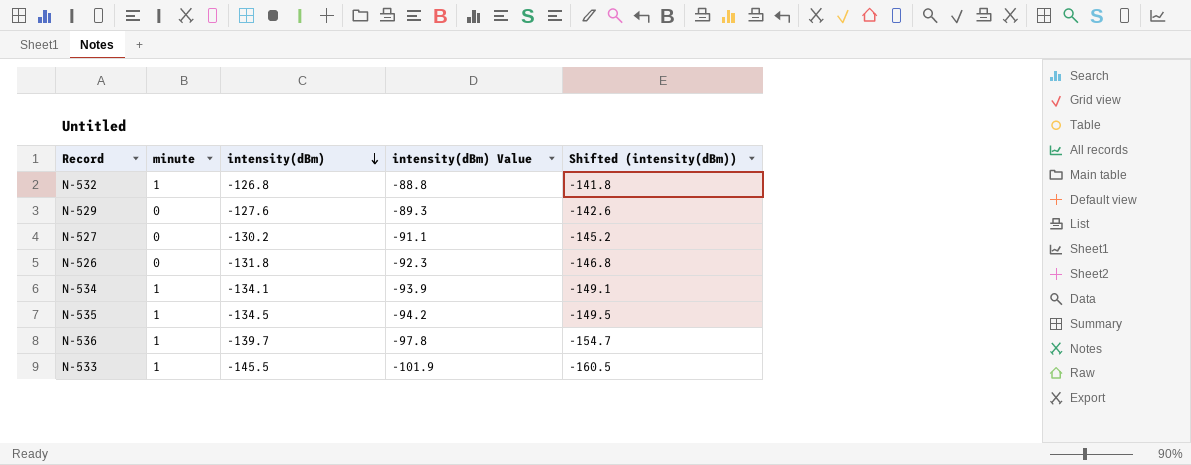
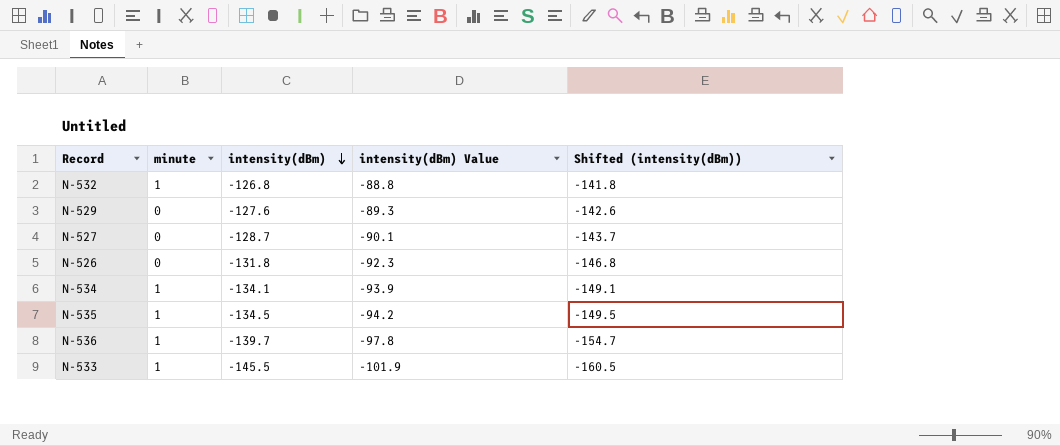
N-527 | intensity(dBm): -130.2 -> -128.7
N-527 | intensity(dBm) Value: -91.1 -> -90.1
N-527 | Shifted (intensity(dBm)): -145.2 -> -143.7

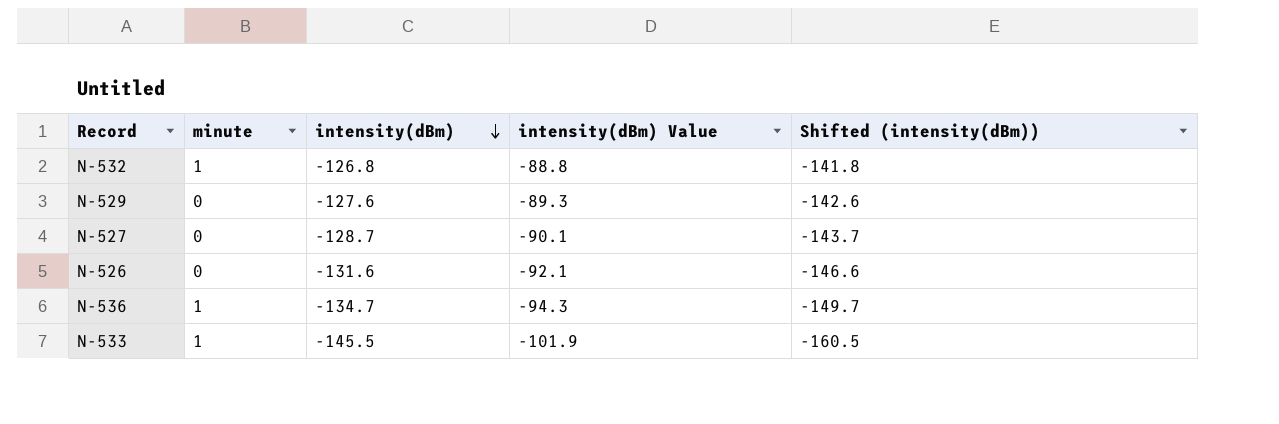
row N-534: 1 | -134.1 | -93.9 | -149.1 -> none
row N-535: 1 | -134.5 | -94.2 | -149.5 -> none
N-526 | intensity(dBm): -131.8 -> -131.6
N-526 | intensity(dBm) Value: -92.3 -> -92.1
N-526 | Shifted (intensity(dBm)): -146.8 -> -146.6
N-536 | intensity(dBm): -139.7 -> -134.7
N-536 | intensity(dBm) Value: -97.8 -> -94.3
N-536 | Shifted (intensity(dBm)): -154.7 -> -149.7

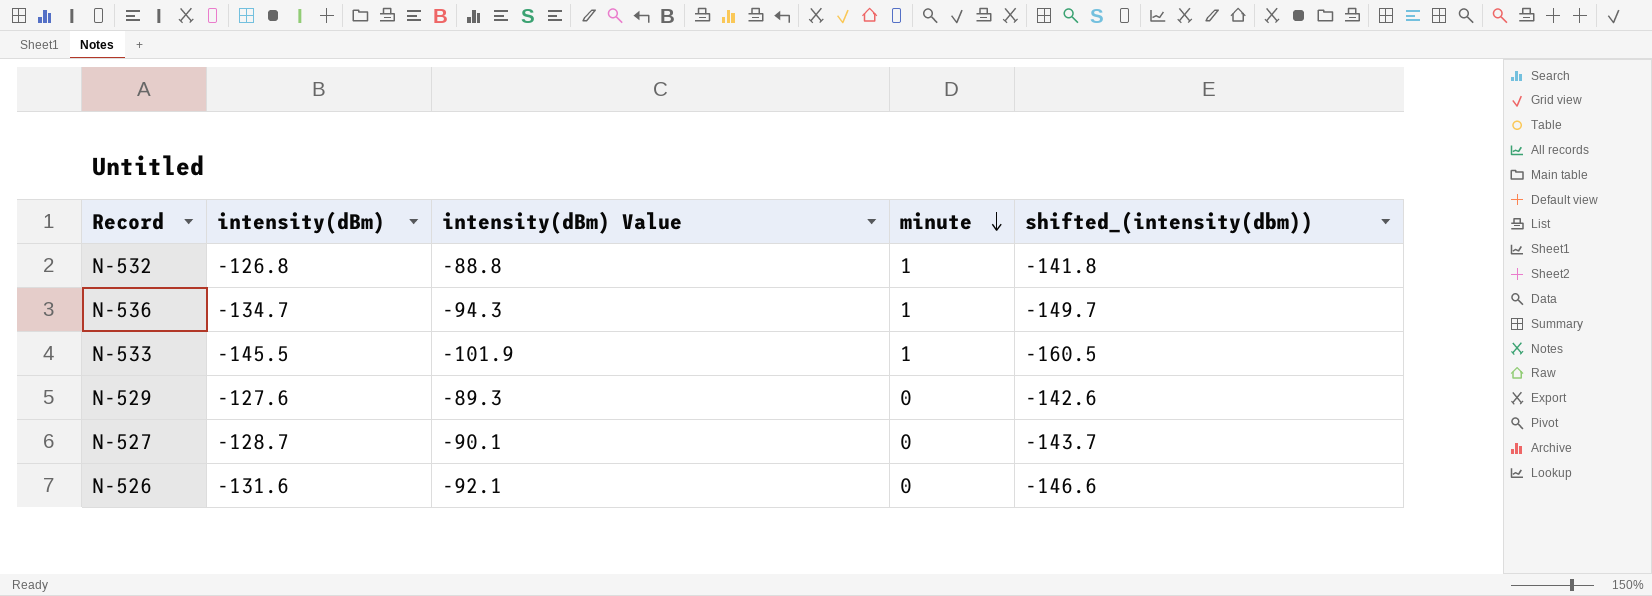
row order: intensity(dBm) descending -> minute descending
column minute | position: 2 -> 4
column name: Shifted (intensity(dBm)) -> shifted_(intensity(dbm))

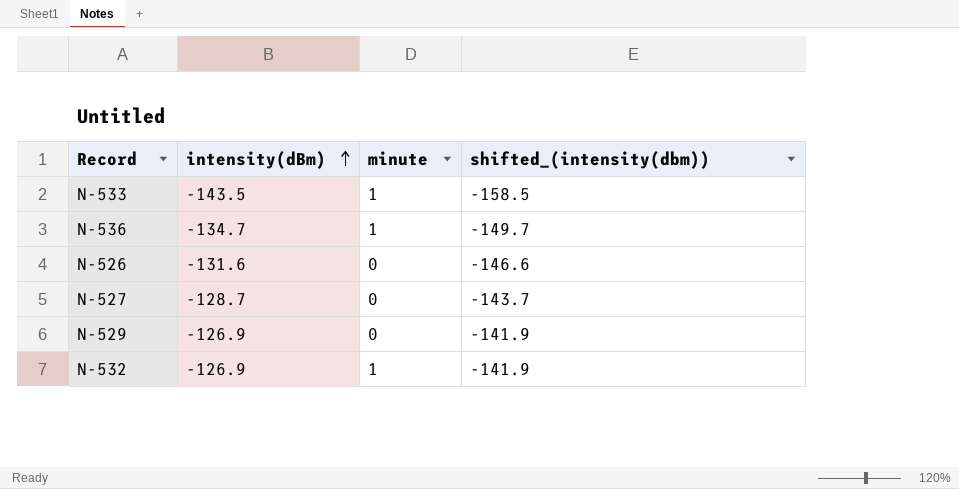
row order: minute descending -> intensity(dBm) ascending
column intensity(dBm) Value | formula: [intensity(dBm)] * 0.7 -> none
N-533 | intensity(dBm): -145.5 -> -143.5
N-533 | shifted_(intensity(dbm)): -160.5 -> -158.5
N-529 | intensity(dBm): -127.6 -> -126.9
N-529 | shifted_(intensity(dbm)): -142.6 -> -141.9
N-532 | intensity(dBm): -126.8 -> -126.9
N-532 | shifted_(intensity(dbm)): -141.8 -> -141.9

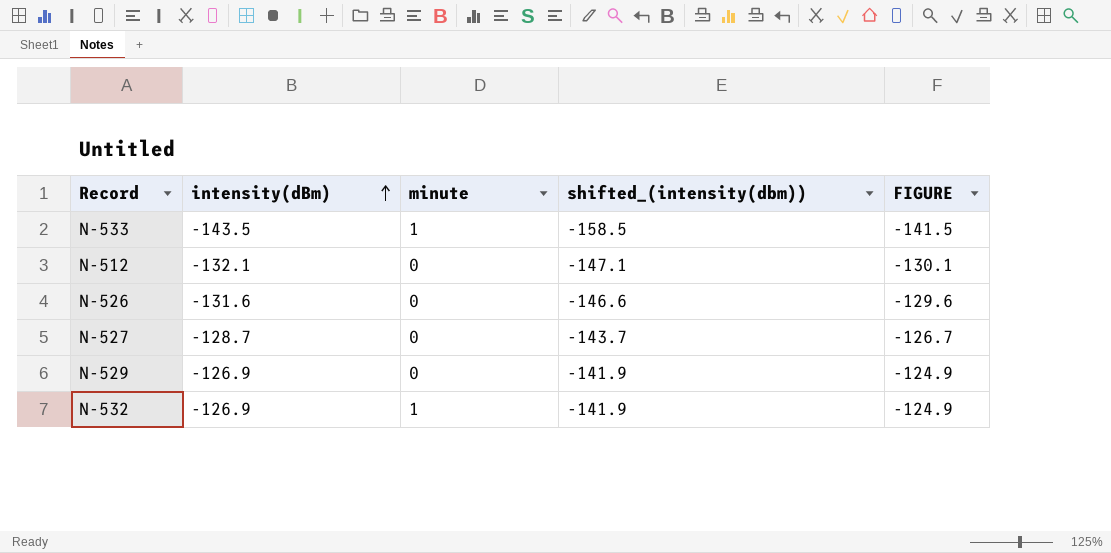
column FIGURE | formula: none -> [intensity(dBm)] + 2
row N-536: -134.7 | 1 | -149.7 -> none
row N-512: none -> -132.1 | 0 | -147.1 | -130.1

